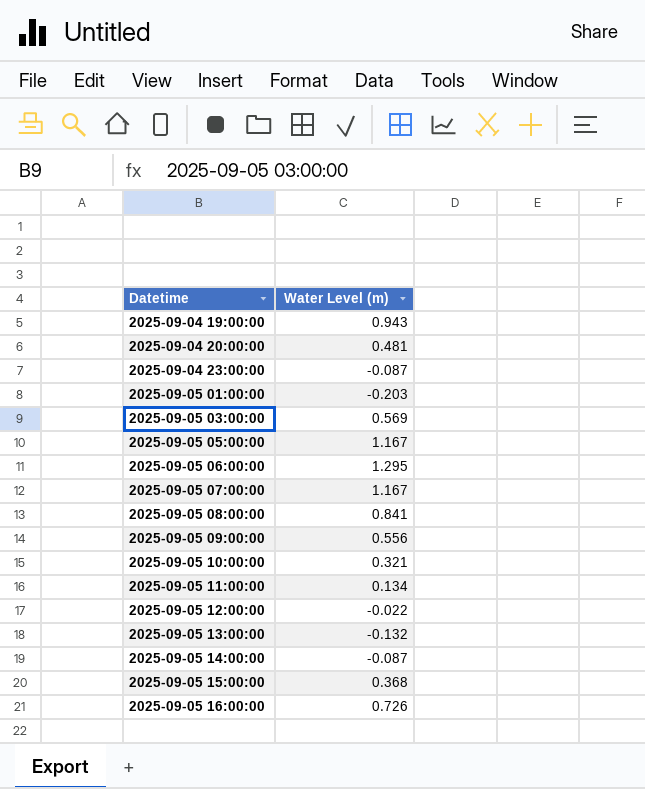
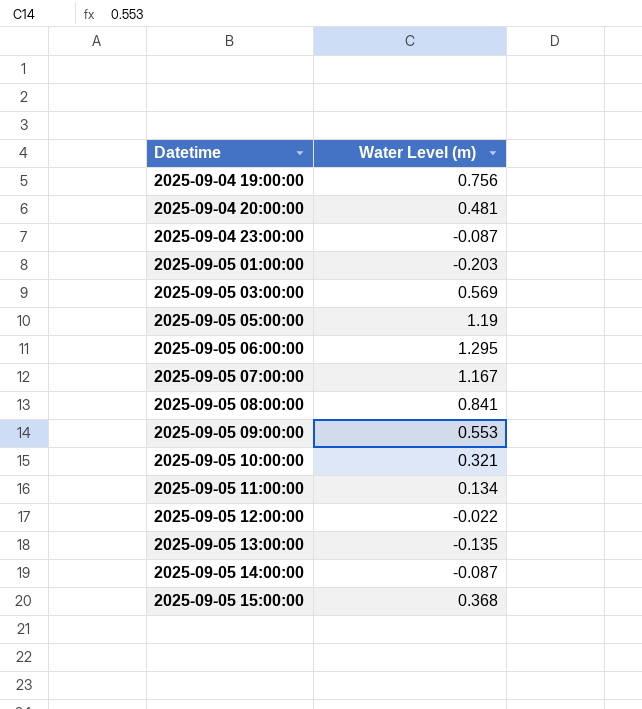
row 2025-09-05 16:00:00: 0.726 -> none
2025-09-04 19:00:00 | Water Level (m): 0.943 -> 0.756
2025-09-05 05:00:00 | Water Level (m): 1.167 -> 1.19
2025-09-05 09:00:00 | Water Level (m): 0.556 -> 0.553
2025-09-05 13:00:00 | Water Level (m): -0.132 -> -0.135

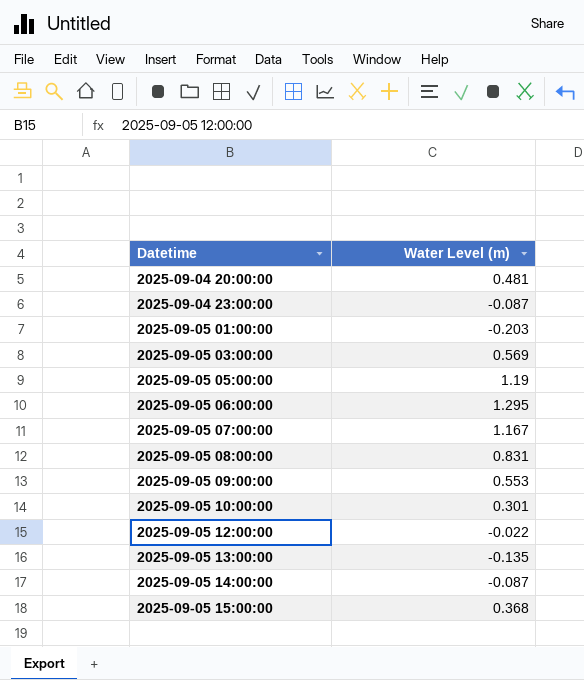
row 2025-09-04 19:00:00: 0.756 -> none
row 2025-09-05 11:00:00: 0.134 -> none
2025-09-05 08:00:00 | Water Level (m): 0.841 -> 0.831
2025-09-05 10:00:00 | Water Level (m): 0.321 -> 0.301

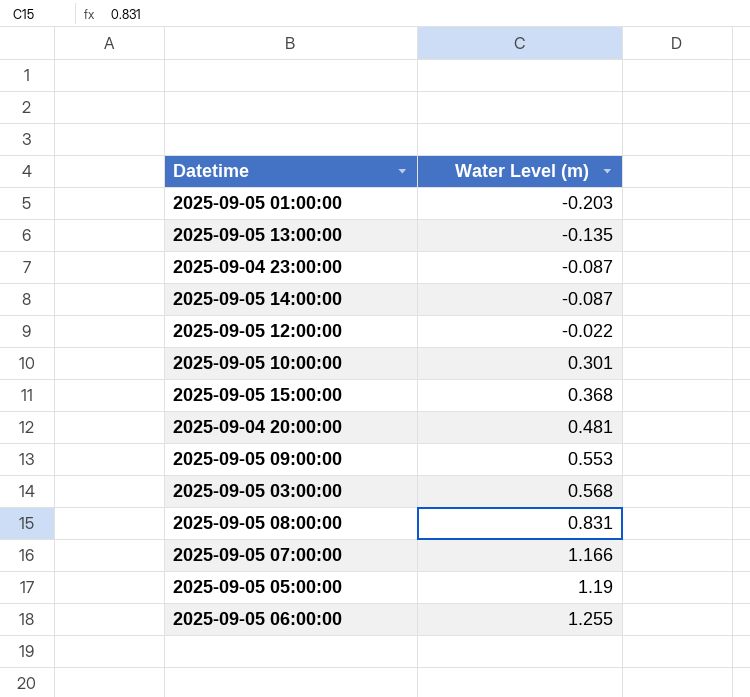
row order: Datetime ascending -> Water Level (m) ascending
2025-09-05 03:00:00 | Water Level (m): 0.569 -> 0.568
2025-09-05 07:00:00 | Water Level (m): 1.167 -> 1.166
2025-09-05 06:00:00 | Water Level (m): 1.295 -> 1.255

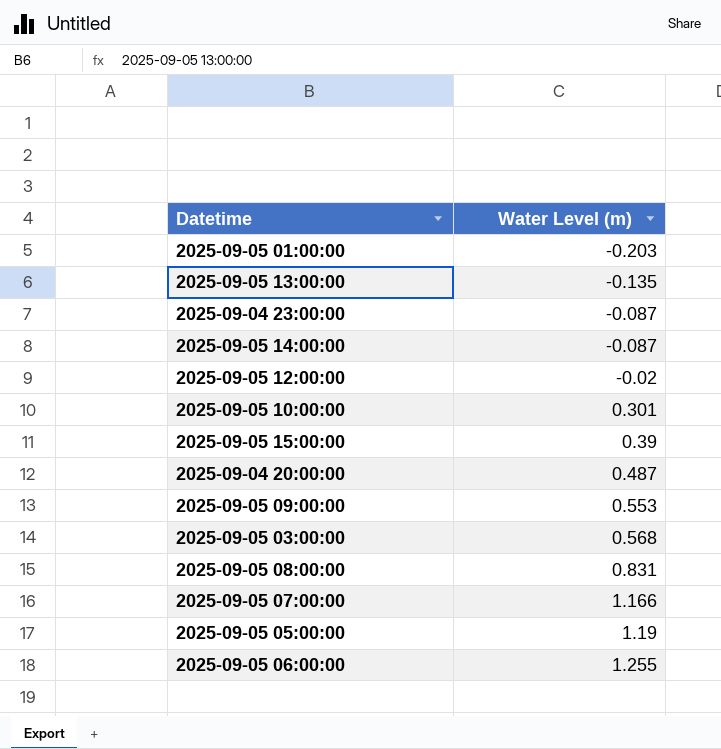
2025-09-05 12:00:00 | Water Level (m): -0.022 -> -0.02
2025-09-05 15:00:00 | Water Level (m): 0.368 -> 0.39
2025-09-04 20:00:00 | Water Level (m): 0.481 -> 0.487

